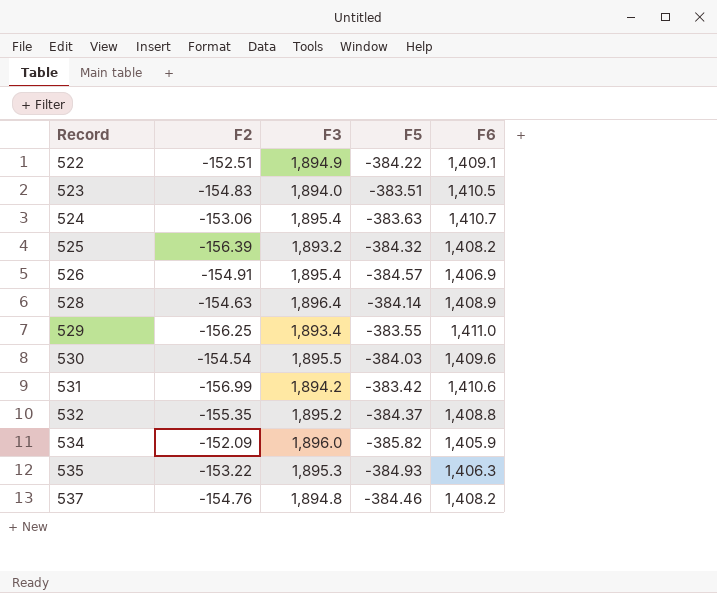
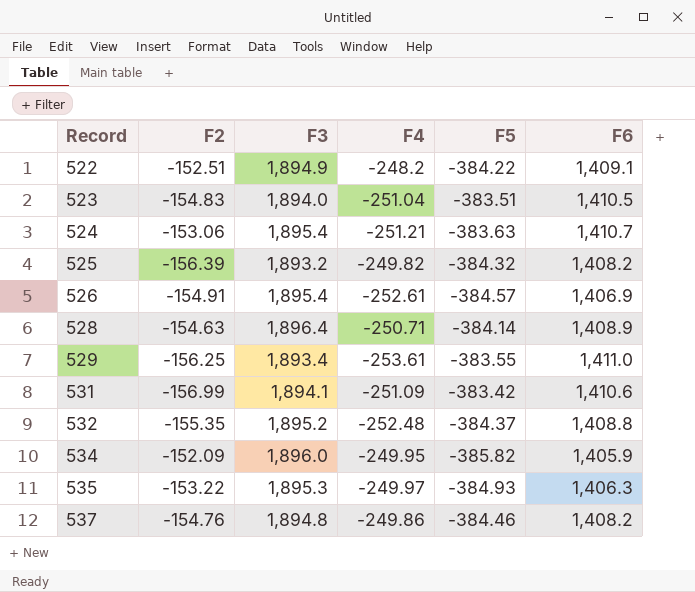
column F4 | position: none -> 4
row 530: -154.54 | 1,895.5 | -384.03 | 1,409.6 -> none
531 | F3: 1,894.2 -> 1,894.1

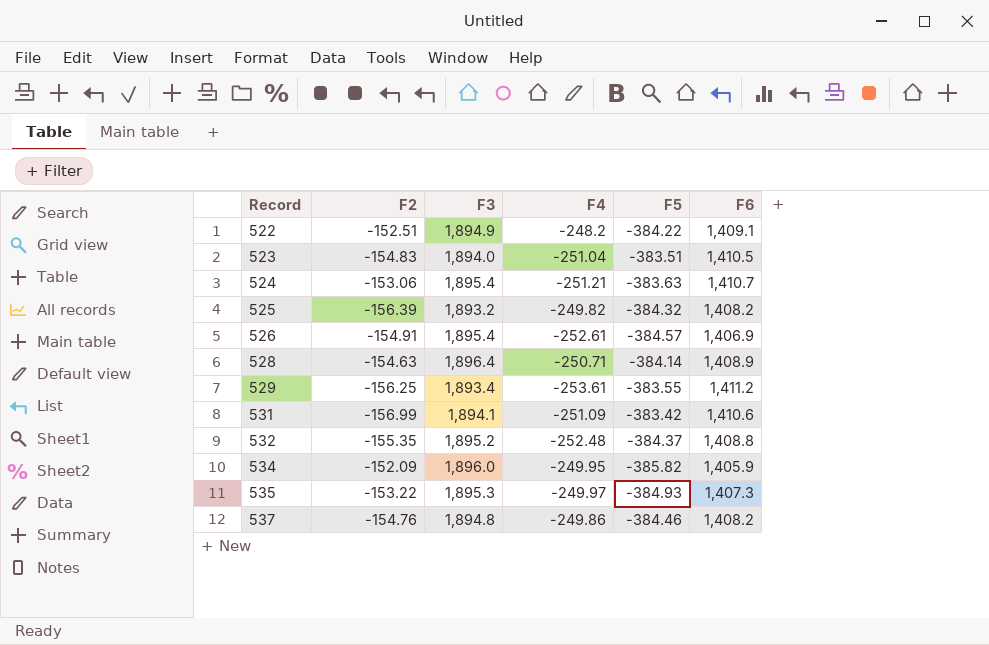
529 | F6: 1,411.0 -> 1,411.2
535 | F6: 1,406.3 -> 1,407.3

